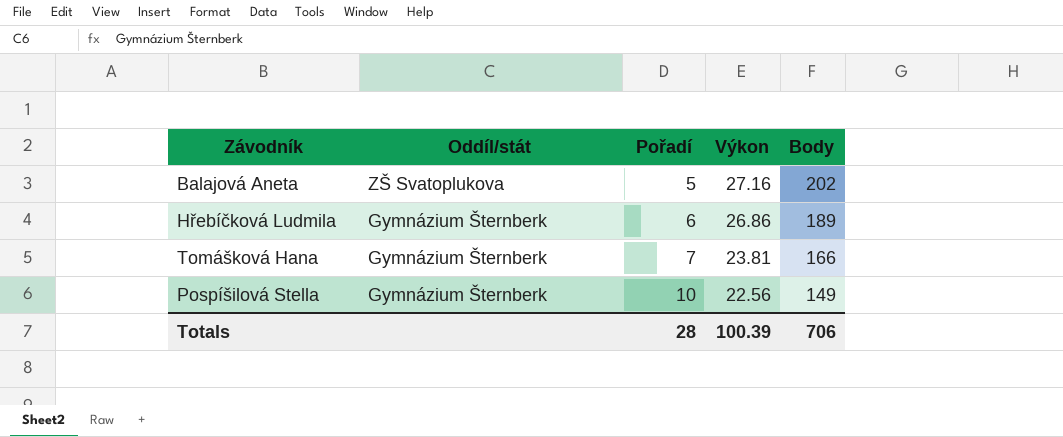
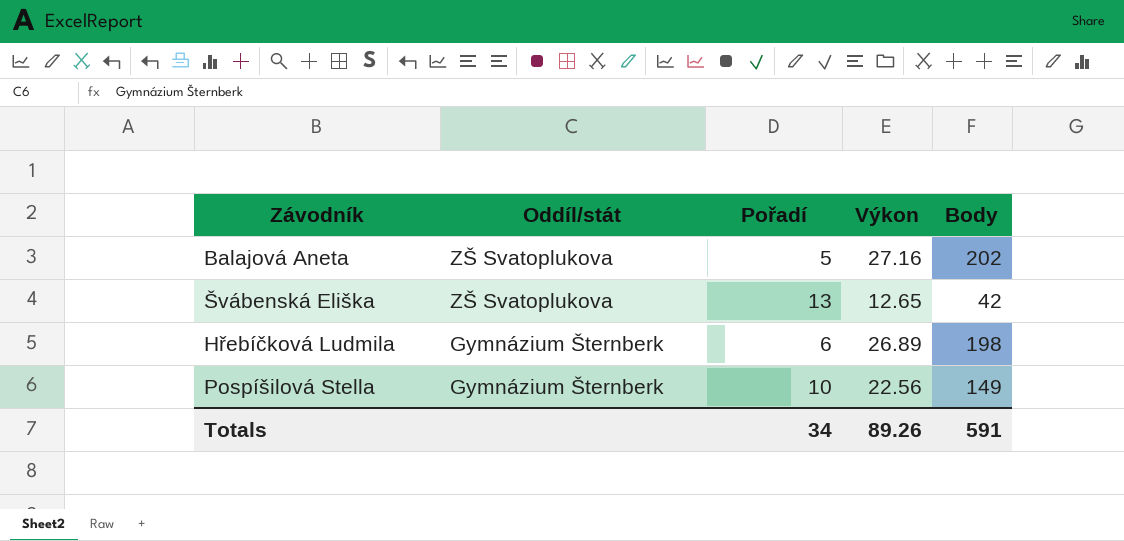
row Tomášková Hana: Gymnázium Šternberk | 7 | 23.81 | 166 -> none
row Švábenská Eliška: none -> ZŠ Svatoplukova | 13 | 12.65 | 42
Hřebíčková Ludmila | Výkon: 26.86 -> 26.89
Hřebíčková Ludmila | Body: 189 -> 198
Totals | Pořadí: 28 -> 34
Totals | Výkon: 100.39 -> 89.26
Totals | Body: 706 -> 591

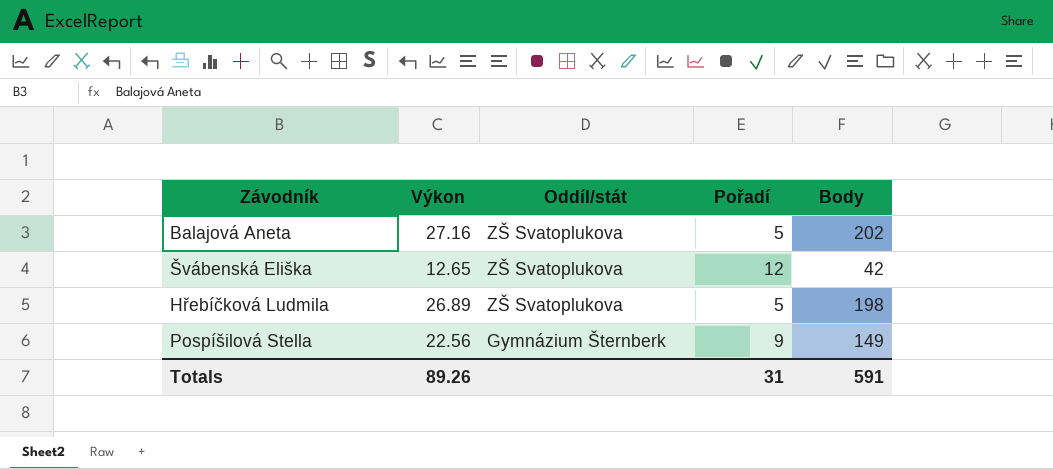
column Výkon | position: 4 -> 2
Švábenská Eliška | Pořadí: 13 -> 12
Hřebíčková Ludmila | Oddíl/stát: Gymnázium Šternberk -> ZŠ Svatoplukova
Hřebíčková Ludmila | Pořadí: 6 -> 5
Pospíšilová Stella | Pořadí: 10 -> 9
Totals | Pořadí: 34 -> 31

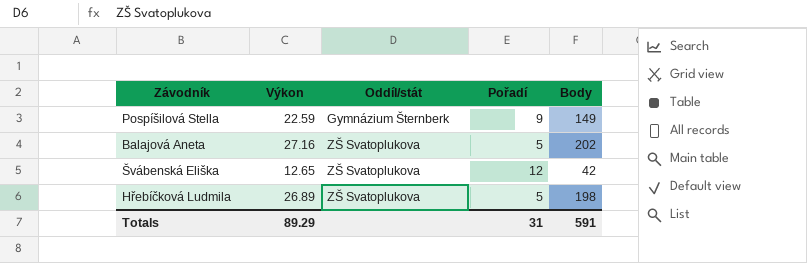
row order: Oddíl/stát descending -> Oddíl/stát ascending
Pospíšilová Stella | Výkon: 22.56 -> 22.59
Totals | Výkon: 89.26 -> 89.29

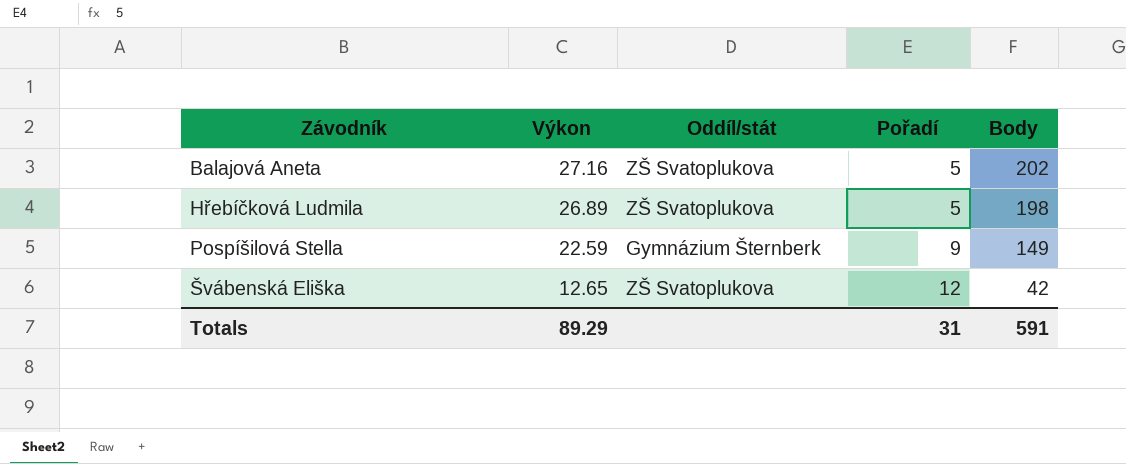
row order: Oddíl/stát ascending -> Závodník ascending

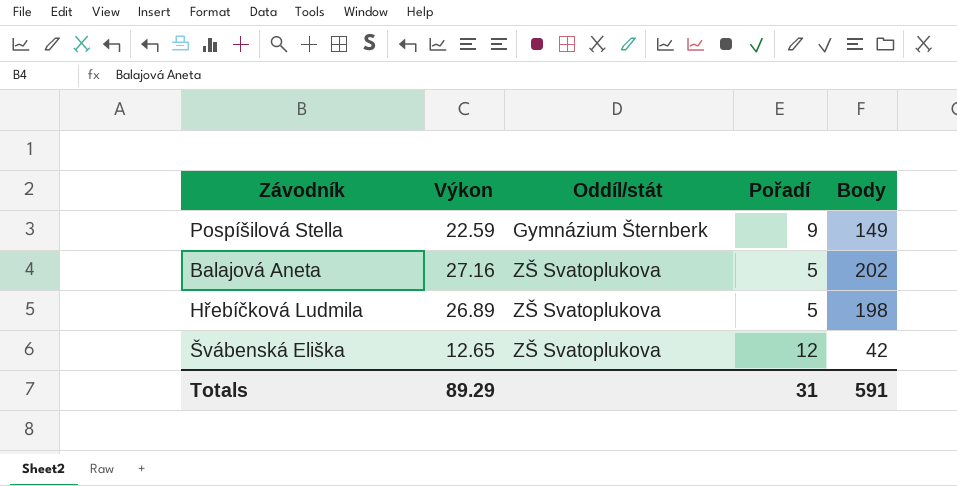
row order: Závodník ascending -> Oddíl/stát ascending

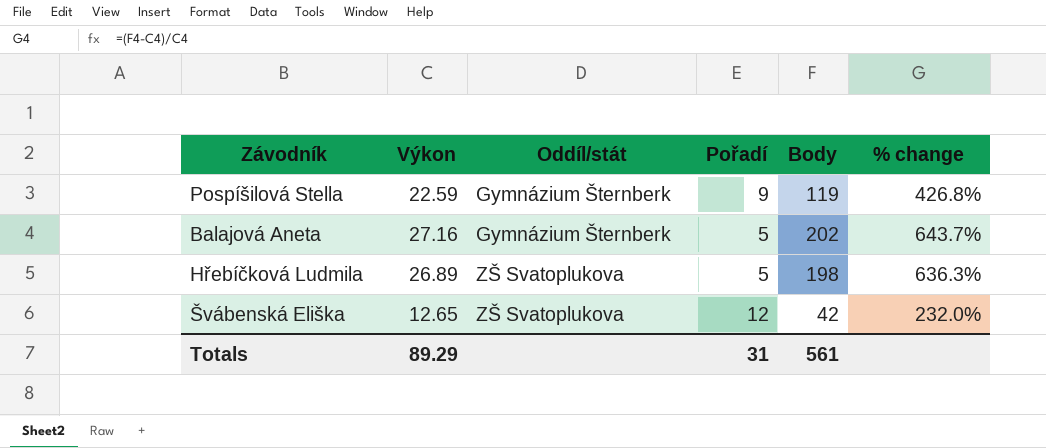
column % change | formula: none -> ([Body] - [Výkon]) / [Výkon]
Pospíšilová Stella | Body: 149 -> 119
Balajová Aneta | Oddíl/stát: ZŠ Svatoplukova -> Gymnázium Šternberk
Totals | Body: 591 -> 561

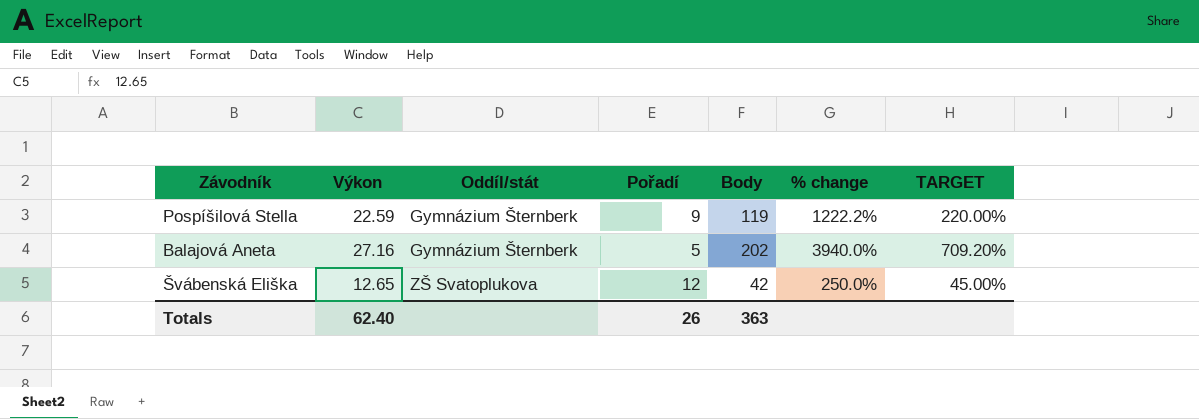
column % change | formula: ([Body] - [Výkon]) / [Výkon] -> ([Body] - [Pořadí]) / [Pořadí]
column TARGET | formula: none -> [% change] * 0.18
row Hřebíčková Ludmila: 26.89 | ZŠ Svatoplukova | 5 | 198 | 636.3% -> none
Totals | Výkon: 89.29 -> 62.40
Totals | Pořadí: 31 -> 26
Totals | Body: 561 -> 363

